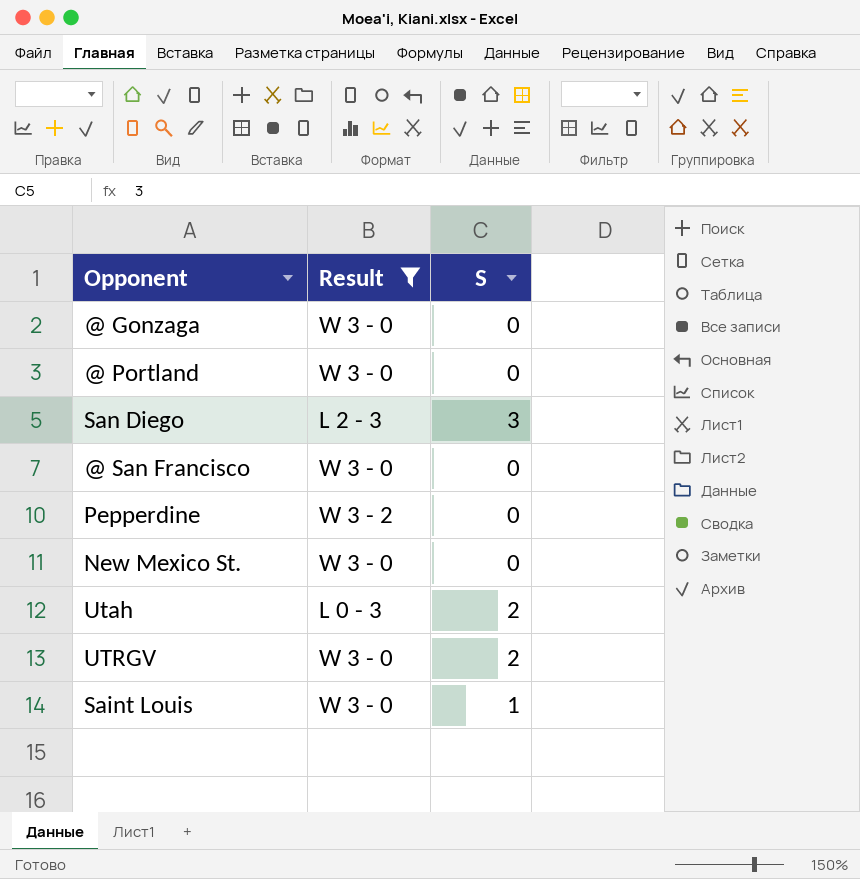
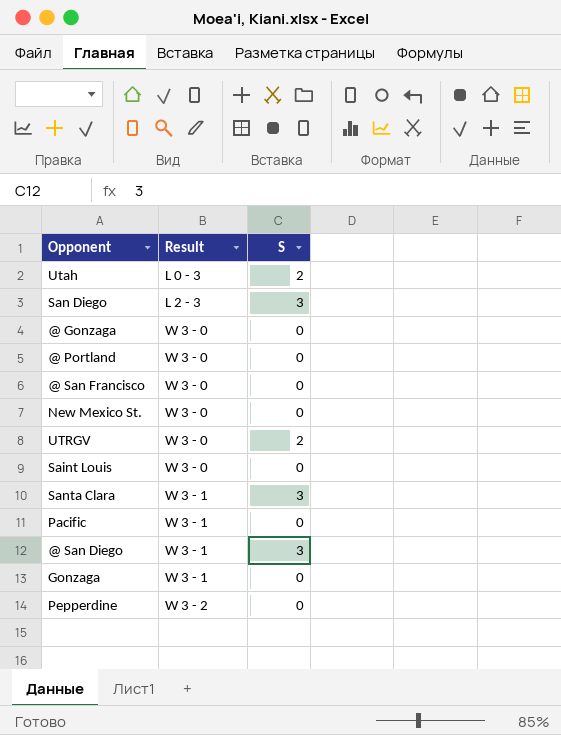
filter: Result != W 3 - 1 -> none
row order: none -> Result ascending
Saint Louis | S: 1 -> 0

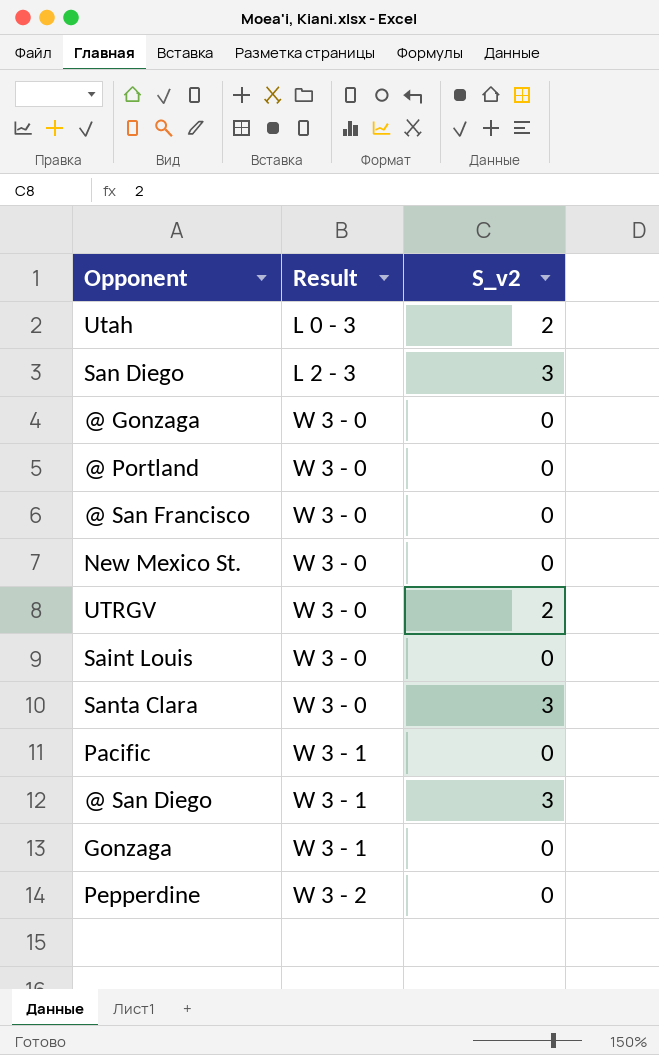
column name: S -> S_v2
Santa Clara | Result: W 3 - 1 -> W 3 - 0

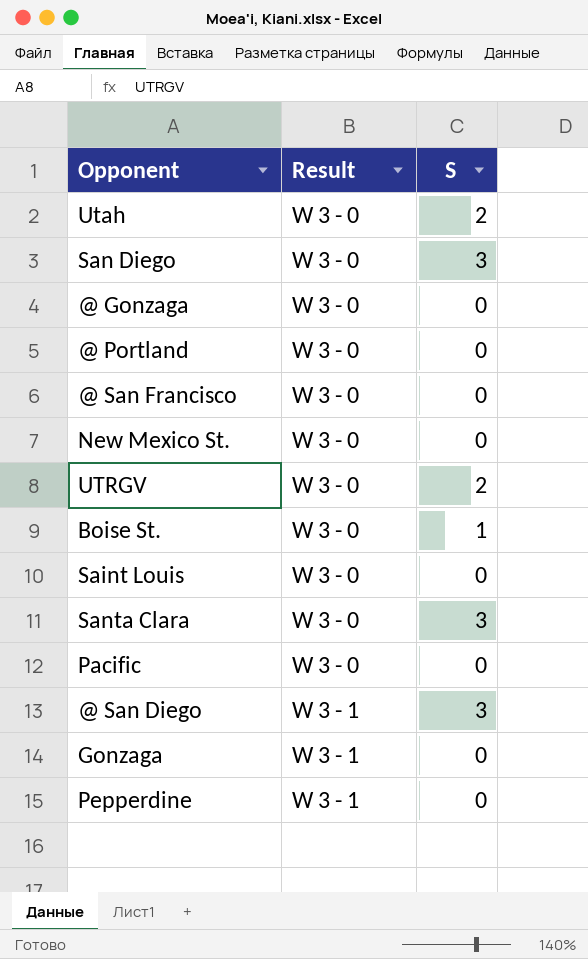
column name: S_v2 -> S
Utah | Result: L 0 - 3 -> W 3 - 0
San Diego | Result: L 2 - 3 -> W 3 - 0
row Boise St.: none -> W 3 - 0 | 1
Pacific | Result: W 3 - 1 -> W 3 - 0
Pepperdine | Result: W 3 - 2 -> W 3 - 1

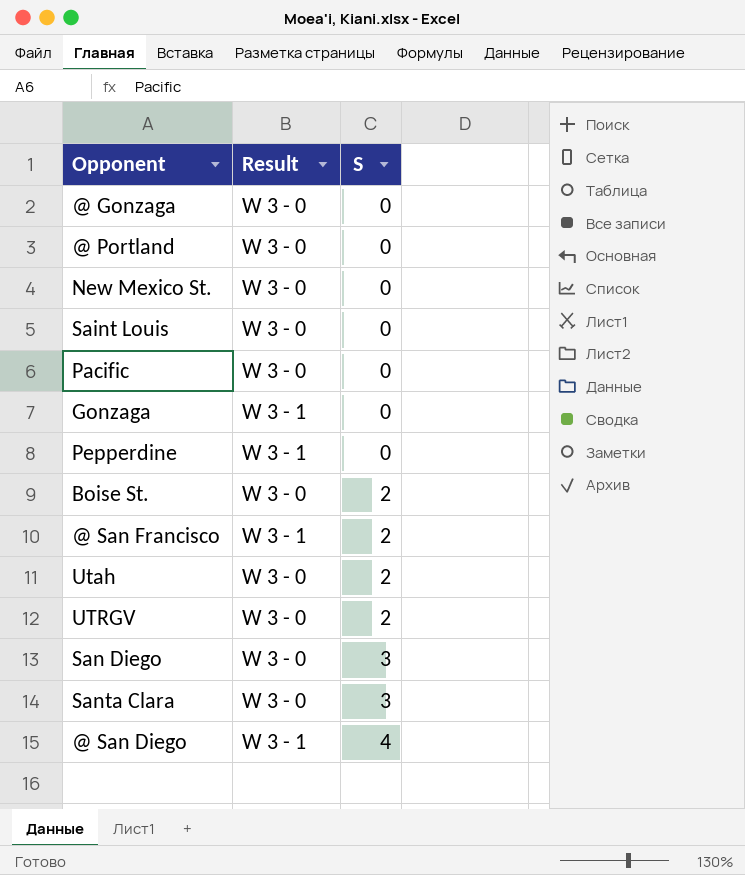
row order: Result ascending -> S ascending
Boise St. | S: 1 -> 2
@ San Francisco | Result: W 3 - 0 -> W 3 - 1
@ San Francisco | S: 0 -> 2
@ San Diego | S: 3 -> 4

